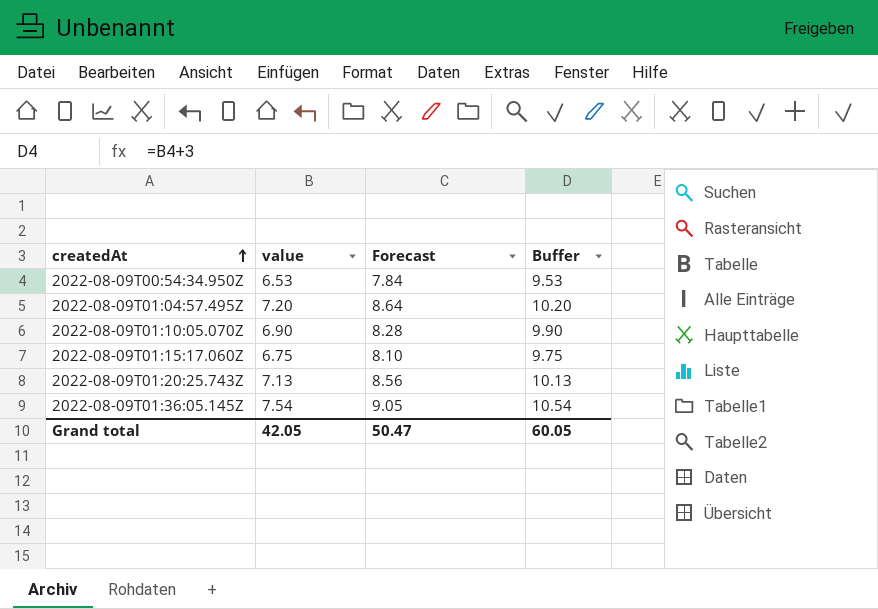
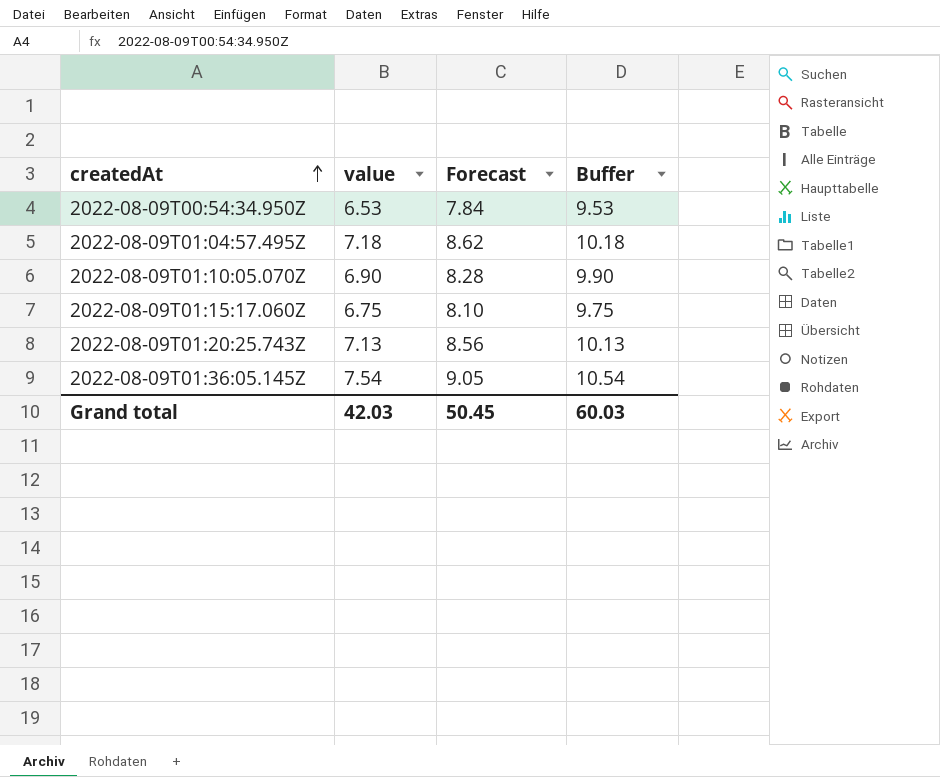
2022-08-09T01:04:57.495Z | value: 7.20 -> 7.18
2022-08-09T01:04:57.495Z | Forecast: 8.64 -> 8.62
2022-08-09T01:04:57.495Z | Buffer: 10.20 -> 10.18
Grand total | value: 42.05 -> 42.03
Grand total | Forecast: 50.47 -> 50.45
Grand total | Buffer: 60.05 -> 60.03

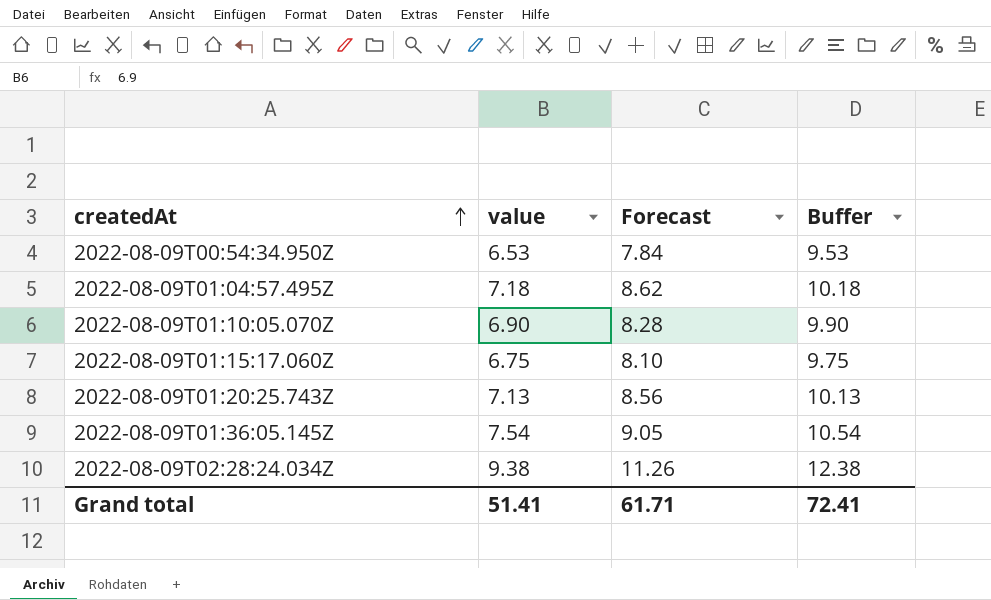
row 2022-08-09T02:28:24.034Z: none -> 9.38 | 11.26 | 12.38
Grand total | value: 42.03 -> 51.41
Grand total | Forecast: 50.45 -> 61.71
Grand total | Buffer: 60.03 -> 72.41

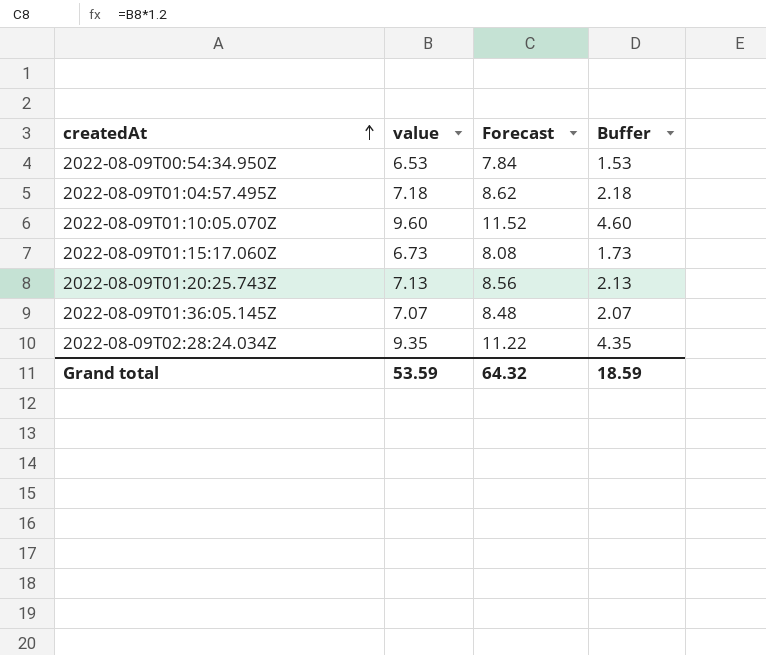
column Buffer | formula: [value] + 3 -> [value] - 5
2022-08-09T01:10:05.070Z | value: 6.90 -> 9.60
2022-08-09T01:10:05.070Z | Forecast: 8.28 -> 11.52
2022-08-09T01:15:17.060Z | value: 6.75 -> 6.73
2022-08-09T01:15:17.060Z | Forecast: 8.10 -> 8.08
2022-08-09T01:36:05.145Z | value: 7.54 -> 7.07
2022-08-09T01:36:05.145Z | Forecast: 9.05 -> 8.48
2022-08-09T02:28:24.034Z | value: 9.38 -> 9.35
2022-08-09T02:28:24.034Z | Forecast: 11.26 -> 11.22
Grand total | value: 51.41 -> 53.59
Grand total | Forecast: 61.71 -> 64.32
Grand total | Buffer: 72.41 -> 18.59

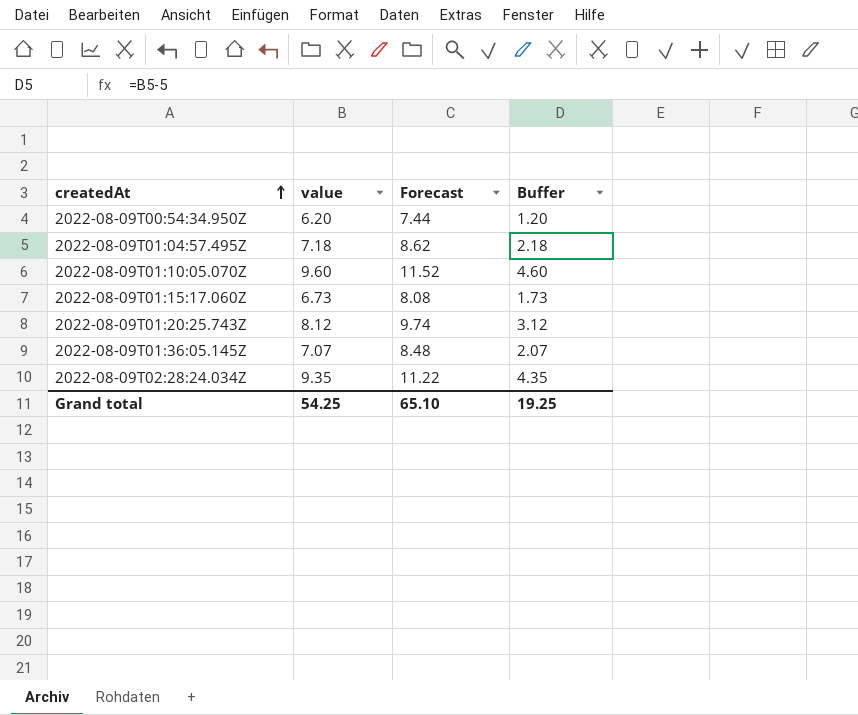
2022-08-09T00:54:34.950Z | value: 6.53 -> 6.20
2022-08-09T00:54:34.950Z | Forecast: 7.84 -> 7.44
2022-08-09T00:54:34.950Z | Buffer: 1.53 -> 1.20
2022-08-09T01:20:25.743Z | value: 7.13 -> 8.12
2022-08-09T01:20:25.743Z | Forecast: 8.56 -> 9.74
2022-08-09T01:20:25.743Z | Buffer: 2.13 -> 3.12
Grand total | value: 53.59 -> 54.25
Grand total | Forecast: 64.32 -> 65.10
Grand total | Buffer: 18.59 -> 19.25

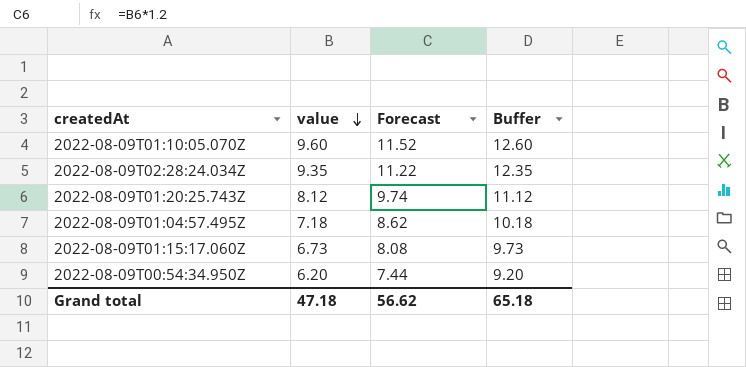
row order: createdAt ascending -> value descending
column Buffer | formula: [value] - 5 -> [value] + 3
row 2022-08-09T01:36:05.145Z: 7.07 | 8.48 | 2.07 -> none
Grand total | value: 54.25 -> 47.18
Grand total | Forecast: 65.10 -> 56.62
Grand total | Buffer: 19.25 -> 65.18

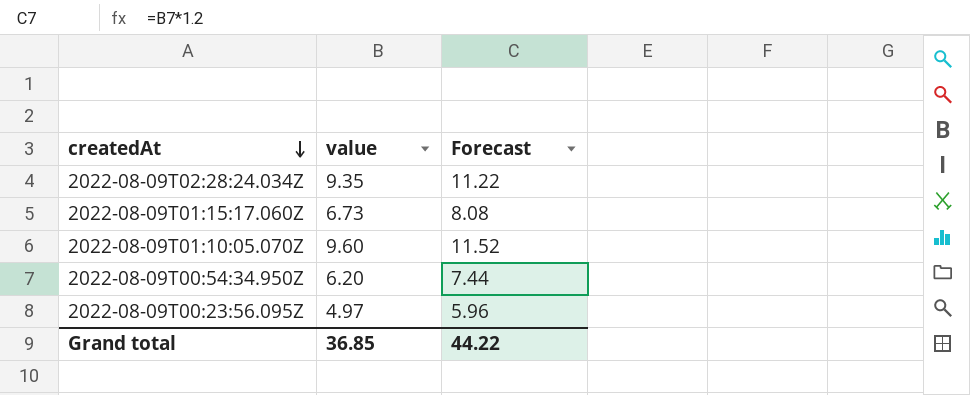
row order: value descending -> createdAt descending
column Buffer | formula: [value] + 3 -> none
row 2022-08-09T01:20:25.743Z: 8.12 | 9.74 | 11.12 -> none
row 2022-08-09T01:04:57.495Z: 7.18 | 8.62 | 10.18 -> none
row 2022-08-09T00:23:56.095Z: none -> 4.97 | 5.96
Grand total | value: 47.18 -> 36.85
Grand total | Forecast: 56.62 -> 44.22

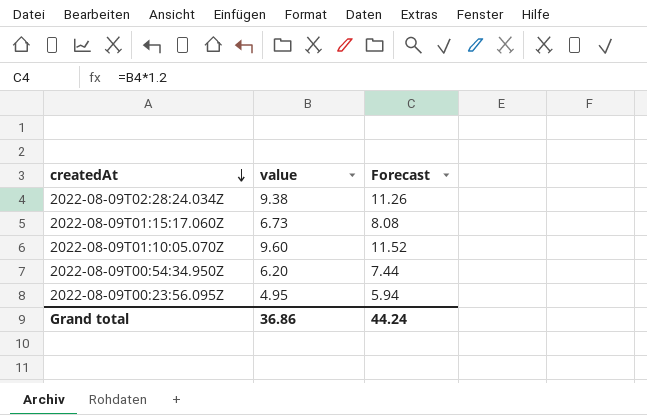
2022-08-09T02:28:24.034Z | value: 9.35 -> 9.38
2022-08-09T02:28:24.034Z | Forecast: 11.22 -> 11.26
2022-08-09T00:23:56.095Z | value: 4.97 -> 4.95
2022-08-09T00:23:56.095Z | Forecast: 5.96 -> 5.94
Grand total | value: 36.85 -> 36.86
Grand total | Forecast: 44.22 -> 44.24

